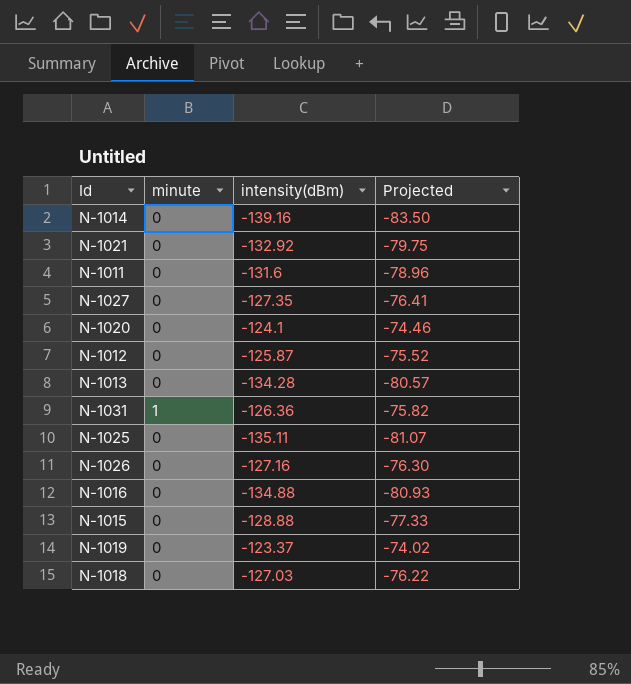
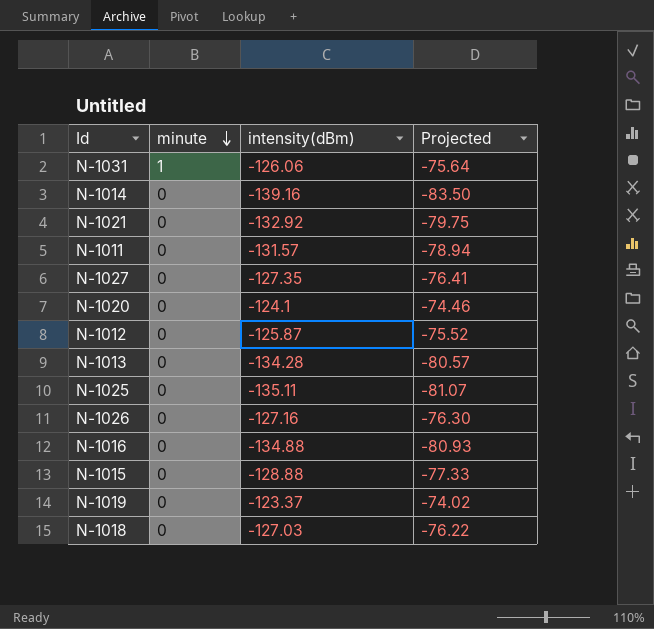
row order: none -> minute descending
N-1031 | intensity(dBm): -126.36 -> -126.06
N-1031 | Projected: -75.82 -> -75.64
N-1011 | intensity(dBm): -131.6 -> -131.57
N-1011 | Projected: -78.96 -> -78.94

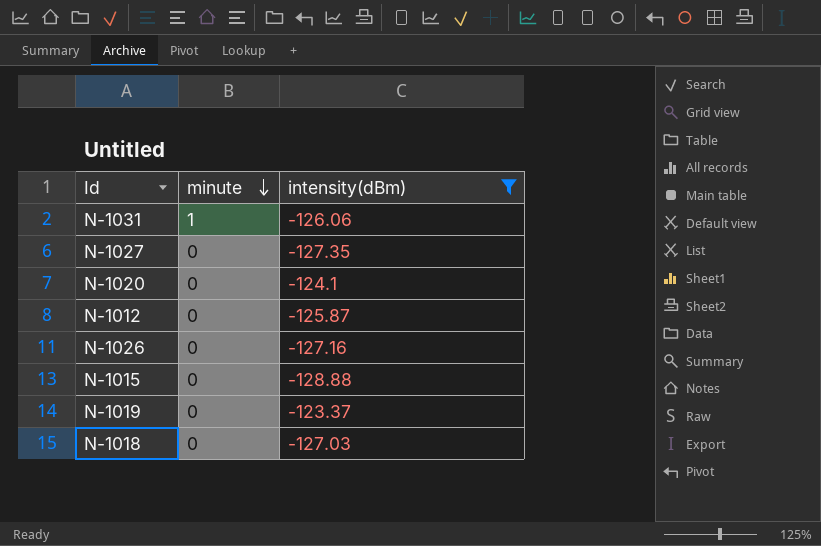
filter: none -> intensity(dBm) >= -128.88
column Projected | formula: [intensity(dBm)] * 0.6 -> none

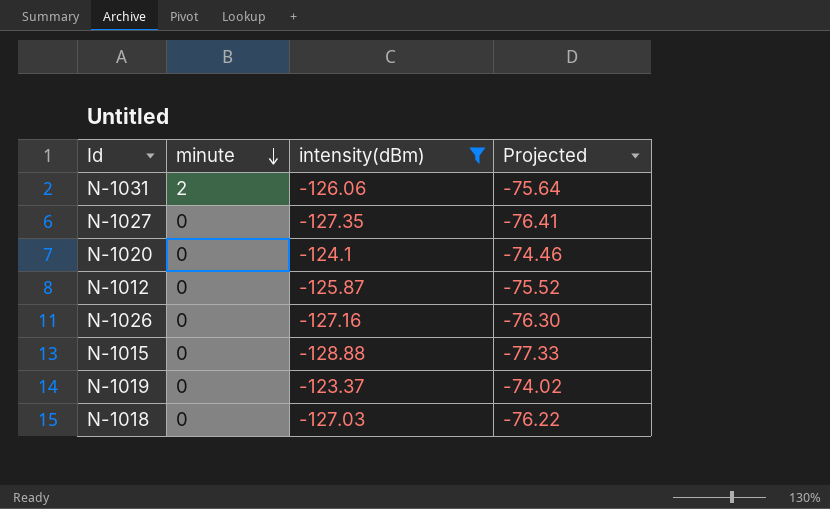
column Projected | formula: none -> [intensity(dBm)] * 0.6
N-1031 | minute: 1 -> 2

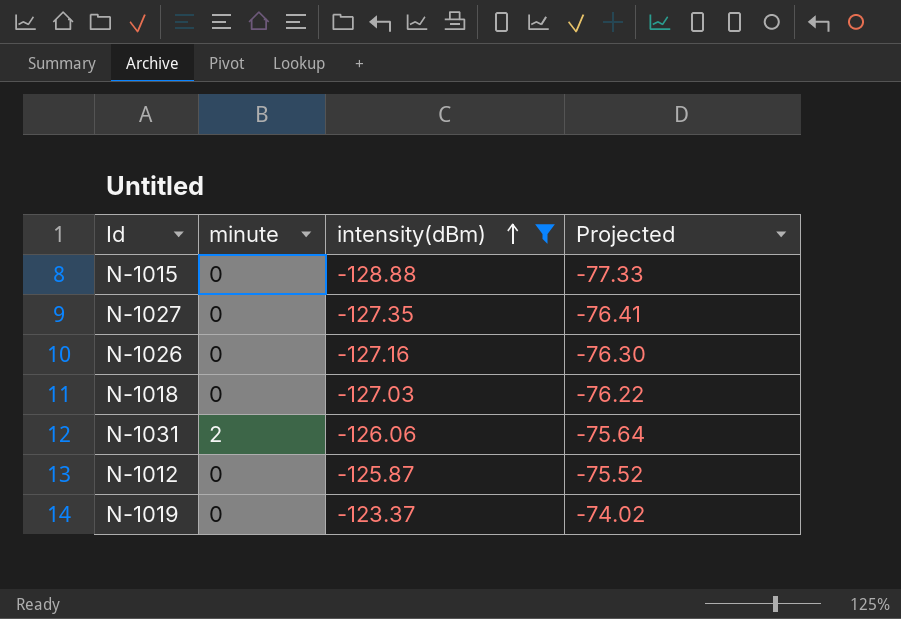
row order: minute descending -> intensity(dBm) ascending
row N-1020: 0 | -124.1 | -74.46 -> none

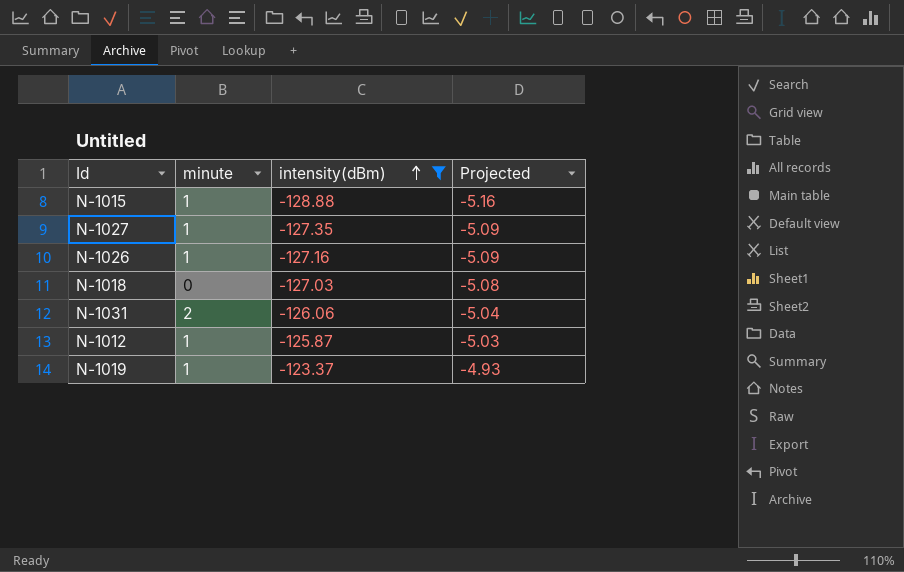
column Projected | formula: [intensity(dBm)] * 0.6 -> [intensity(dBm)] * 0.04
N-1015 | minute: 0 -> 1
N-1027 | minute: 0 -> 1
N-1026 | minute: 0 -> 1
N-1012 | minute: 0 -> 1
N-1019 | minute: 0 -> 1

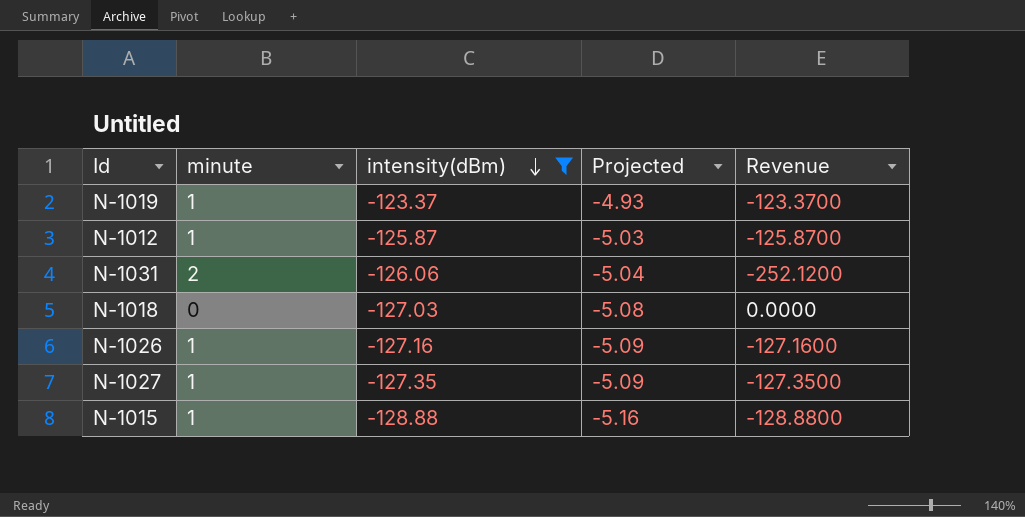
row order: intensity(dBm) ascending -> intensity(dBm) descending
column Revenue | formula: none -> [minute] * [intensity(dBm)]

